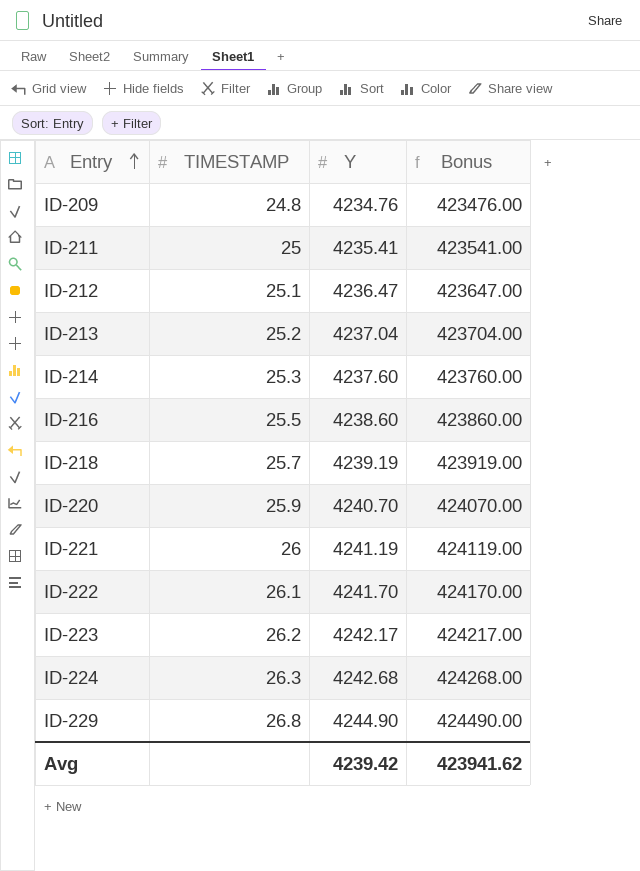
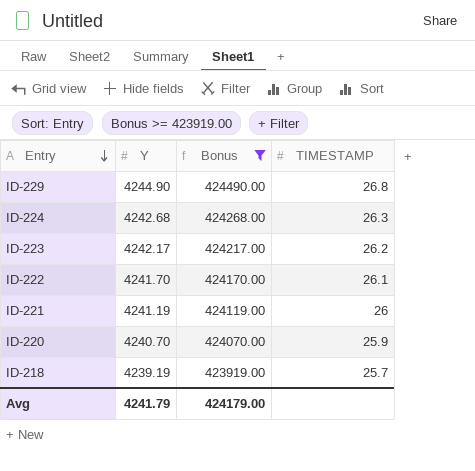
filter: none -> Bonus >= 423919.00
row order: Entry ascending -> Entry descending
column TIMESTAMP | position: 2 -> 4
Avg | Y: 4239.42 -> 4241.79
Avg | Bonus: 423941.62 -> 424179.00

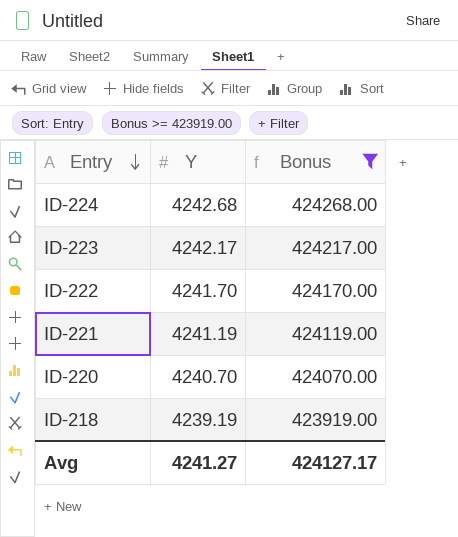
column TIMESTAMP | position: 4 -> none
row ID-229: 4244.90 | 424490.00 | 26.8 -> none
Avg | Y: 4241.79 -> 4241.27
Avg | Bonus: 424179.00 -> 424127.17

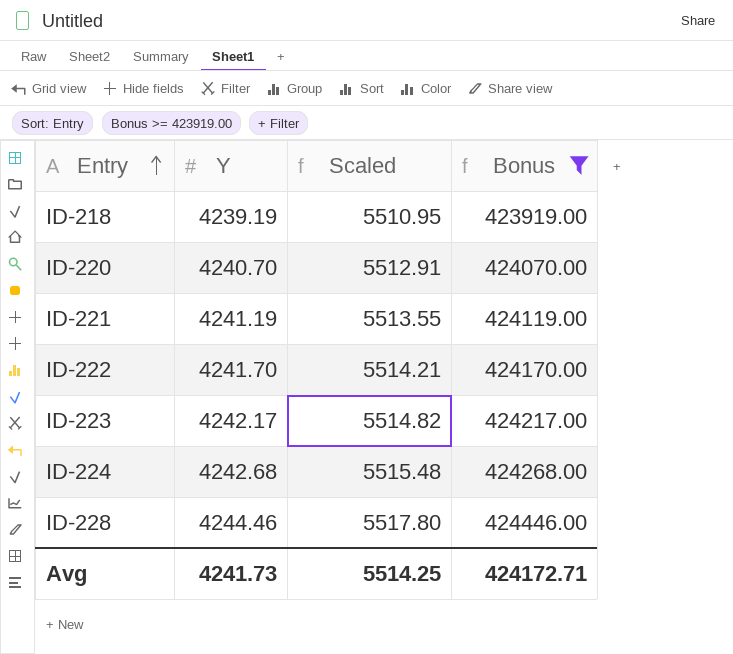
row order: Entry descending -> Entry ascending
column Scaled | formula: none -> [Y] * 1.3
row ID-228: none -> 4244.46 | 5517.80 | 424446.00
Avg | Y: 4241.27 -> 4241.73
Avg | Bonus: 424127.17 -> 424172.71

